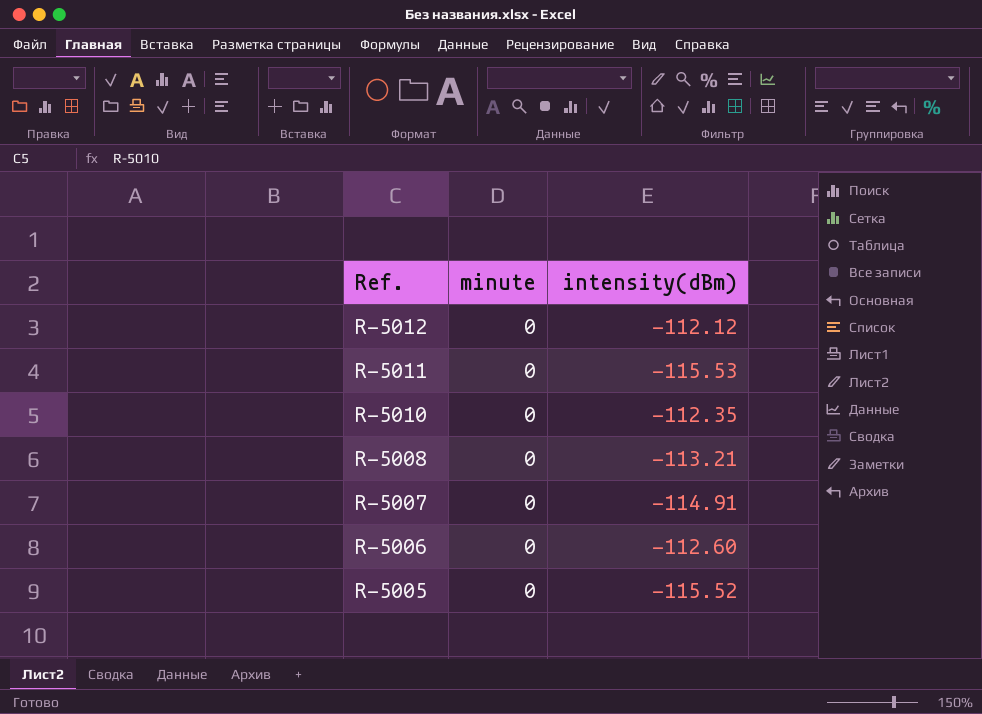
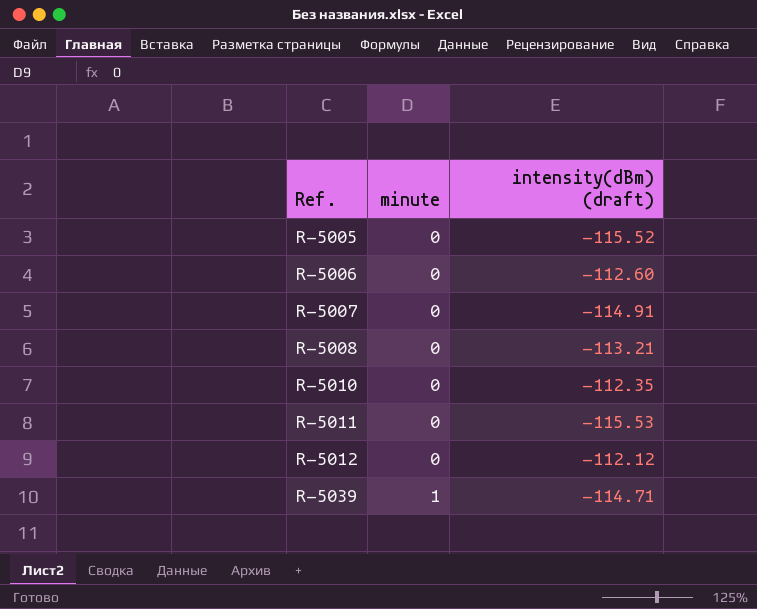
row order: Ref. descending -> Ref. ascending
column name: intensity(dBm) -> intensity(dBm) (draft)
row R-5039: none -> 1 | -114.71

